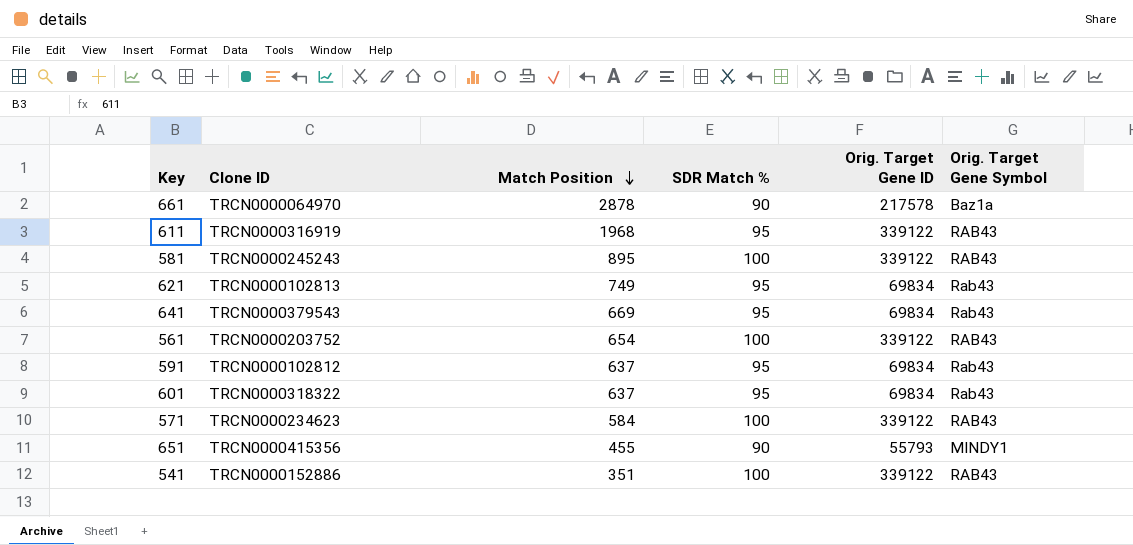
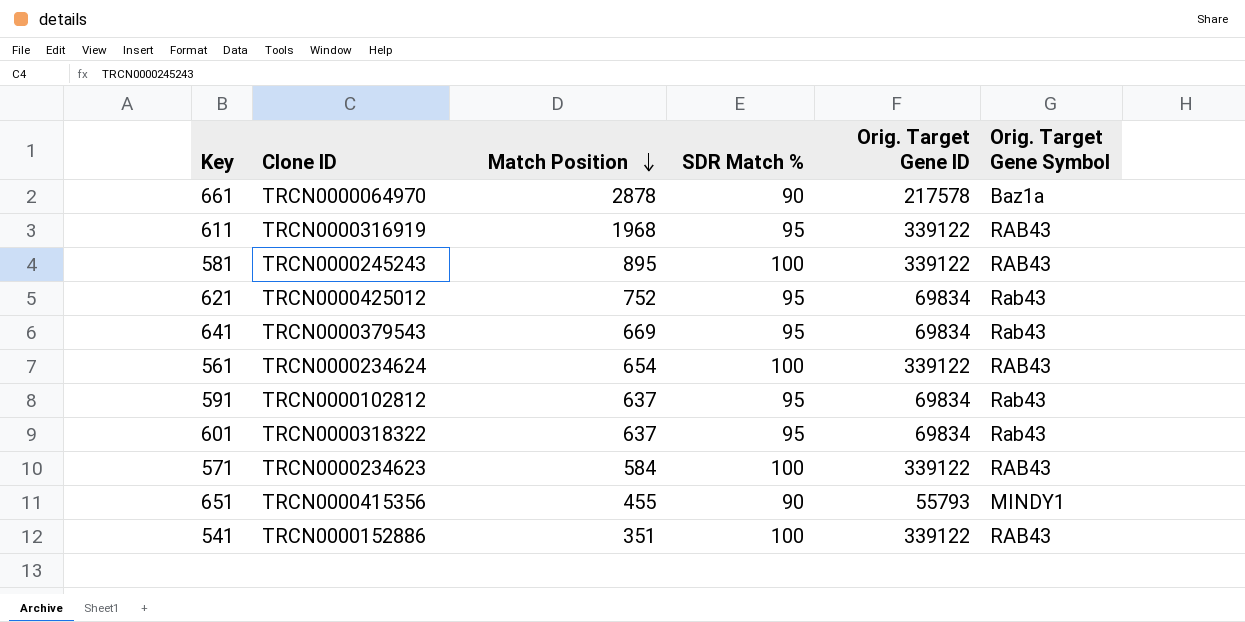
621 | Clone ID: TRCN0000102813 -> TRCN0000425012
621 | Match Position: 749 -> 752
561 | Clone ID: TRCN0000203752 -> TRCN0000234624

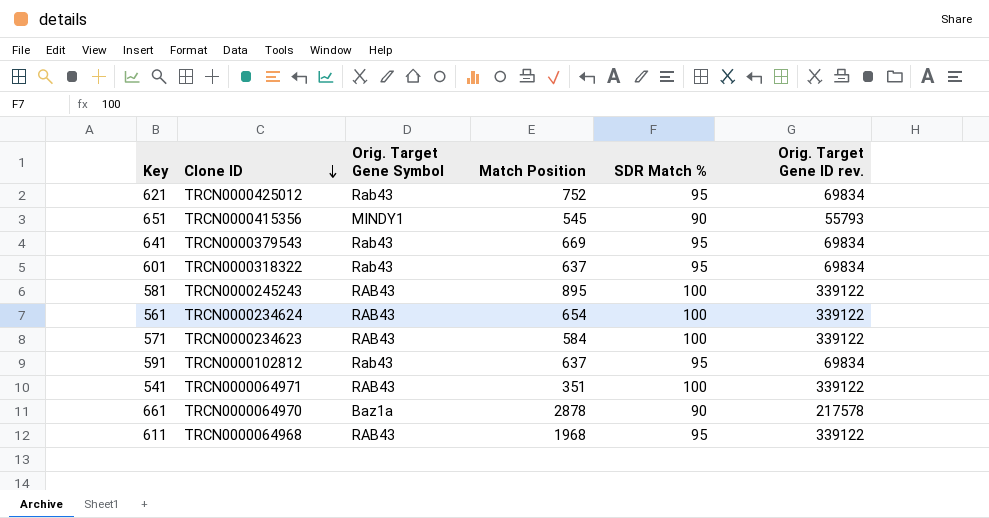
row order: Match Position descending -> Clone ID descending
column Orig. Target Gene Symbol | position: 6 -> 3
column name: Orig. Target Gene ID -> Orig. Target Gene ID rev.
651 | Match Position: 455 -> 545
541 | Clone ID: TRCN0000152886 -> TRCN0000064971
611 | Clone ID: TRCN0000316919 -> TRCN0000064968

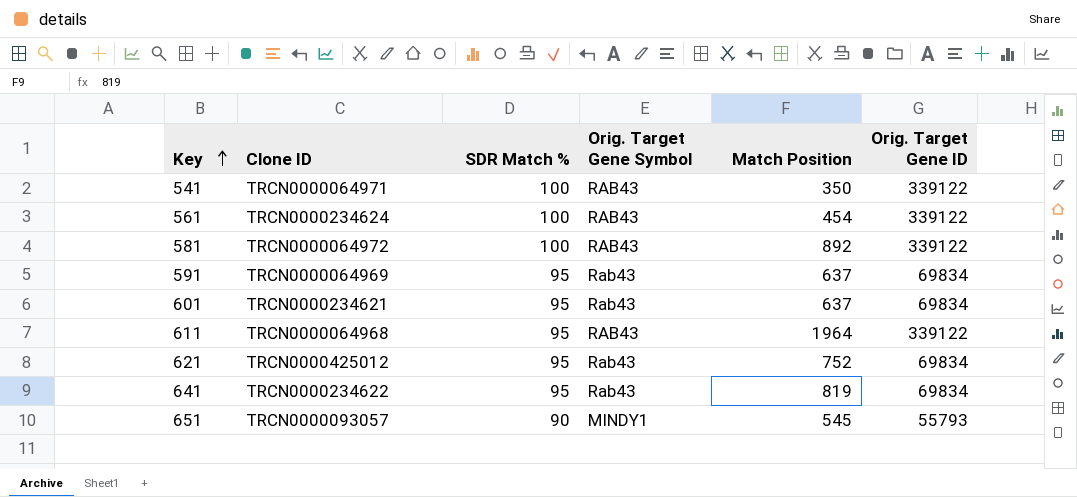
row order: Clone ID descending -> Key ascending
column SDR Match % | position: 5 -> 3
column name: Orig. Target Gene ID rev. -> Orig. Target Gene ID
row 571: TRCN0000234623 | RAB43 | 584 | 100 | 339122 -> none
row 661: TRCN0000064970 | Baz1a | 2878 | 90 | 217578 -> none
541 | Match Position: 351 -> 350
561 | Match Position: 654 -> 454
581 | Clone ID: TRCN0000245243 -> TRCN0000064972
581 | Match Position: 895 -> 892
591 | Clone ID: TRCN0000102812 -> TRCN0000064969
601 | Clone ID: TRCN0000318322 -> TRCN0000234621
611 | Match Position: 1968 -> 1964
641 | Clone ID: TRCN0000379543 -> TRCN0000234622
641 | Match Position: 669 -> 819
651 | Clone ID: TRCN0000415356 -> TRCN0000093057

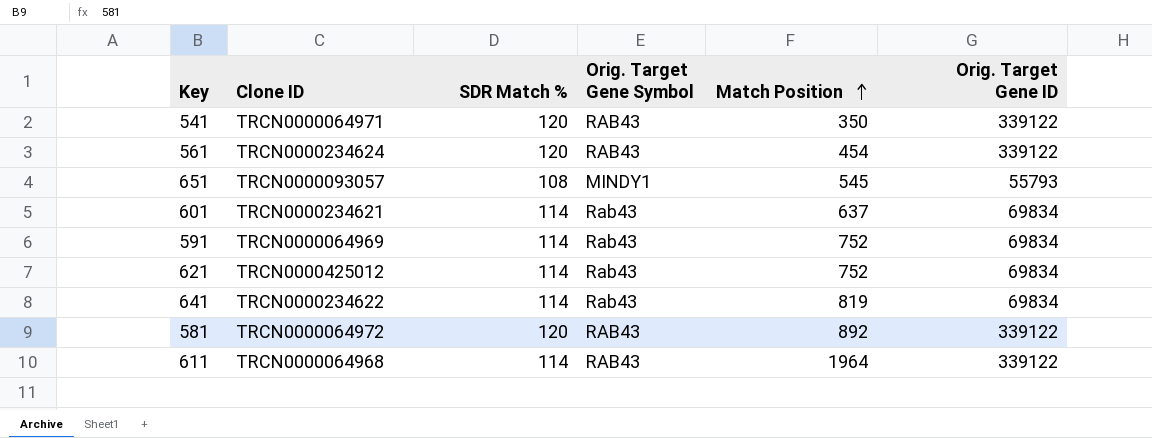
row order: Key ascending -> Match Position ascending
541 | SDR Match %: 100 -> 120
561 | SDR Match %: 100 -> 120
651 | SDR Match %: 90 -> 108
601 | SDR Match %: 95 -> 114
591 | SDR Match %: 95 -> 114
591 | Match Position: 637 -> 752
621 | SDR Match %: 95 -> 114
641 | SDR Match %: 95 -> 114
581 | SDR Match %: 100 -> 120
611 | SDR Match %: 95 -> 114

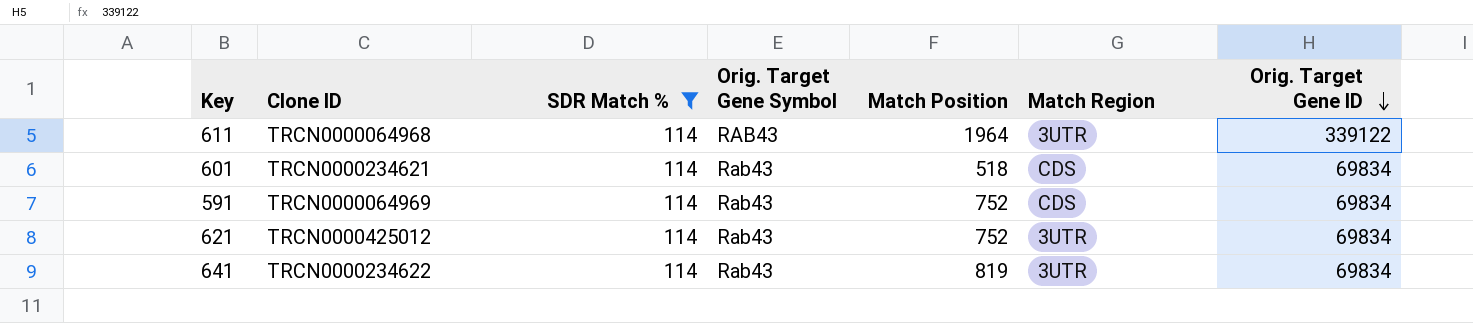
filter: none -> SDR Match % = 114
row order: Match Position ascending -> Orig. Target Gene ID descending
column Match Region | position: none -> 6
601 | Match Position: 637 -> 518

